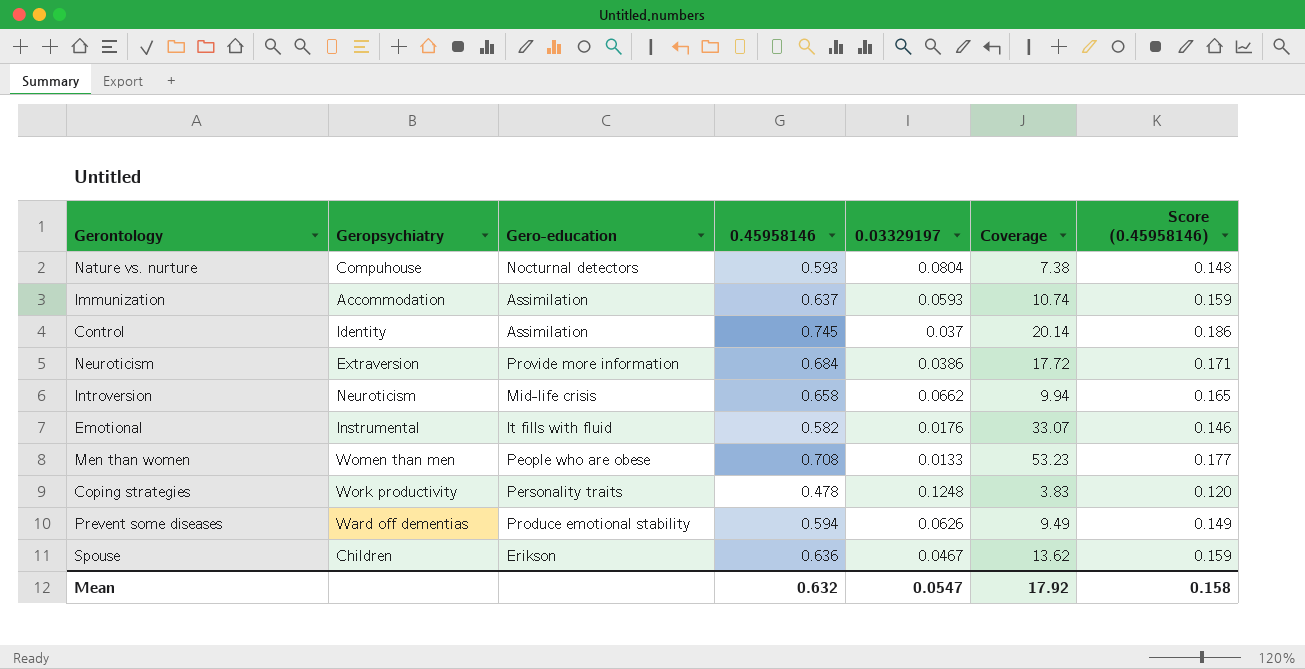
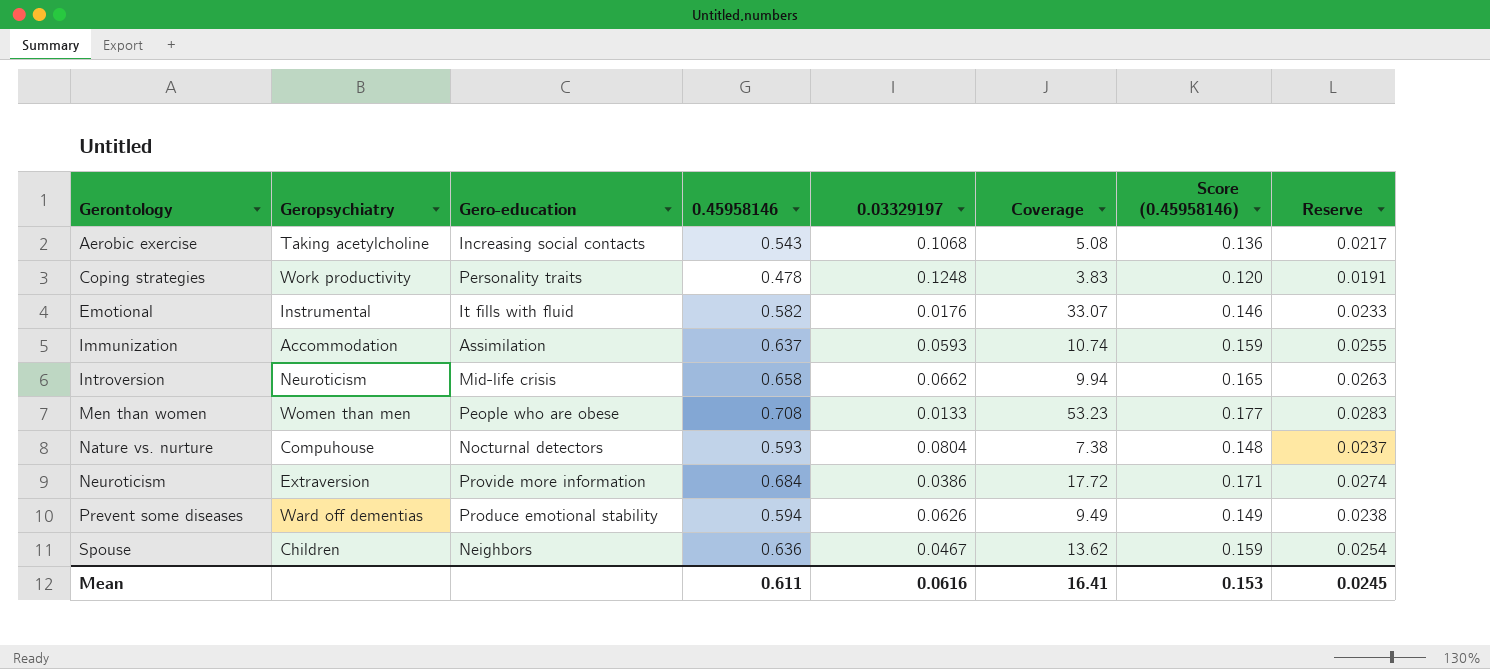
row order: none -> Gerontology ascending
column Reserve | formula: none -> [0.45958146] * 0.04
row Control: Identity | Assimilation | 0.745 | 0.037 | 20.14 | 0.186 -> none
row Aerobic exercise: none -> Taking acetylcholine | Increasing social contacts | 0.543 | 0.1068 | 5.08 | 0.136 | 0.0217
Spouse | Gero-education: Erikson -> Neighbors
Mean | 0.45958146: 0.632 -> 0.611
Mean | 0.03329197: 0.0547 -> 0.0616
Mean | Coverage: 17.92 -> 16.41
Mean | Score (0.45958146): 0.158 -> 0.153

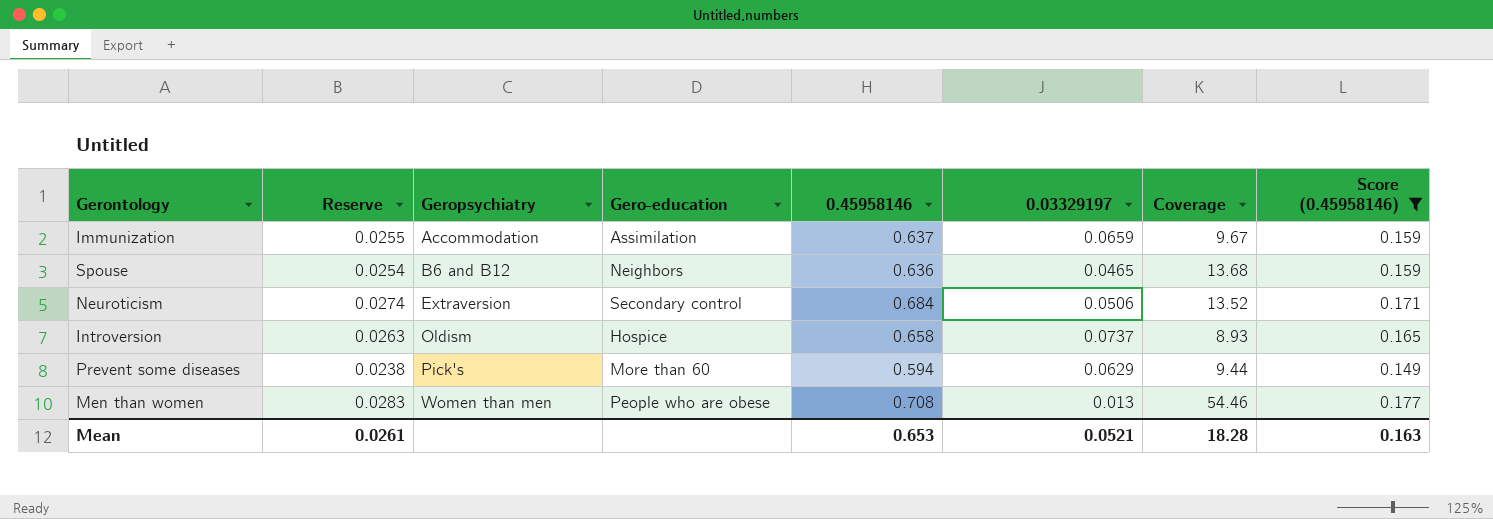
filter: none -> Score (0.45958146) >= 0.149
row order: Gerontology ascending -> Geropsychiatry ascending
column Reserve | position: 8 -> 2
Immunization | 0.03329197: 0.0593 -> 0.0659
Immunization | Coverage: 10.74 -> 9.67
Spouse | Geropsychiatry: Children -> B6 and B12
Spouse | 0.03329197: 0.0467 -> 0.0465
Spouse | Coverage: 13.62 -> 13.68
Neuroticism | Gero-education: Provide more information -> Secondary control
Neuroticism | 0.03329197: 0.0386 -> 0.0506
Neuroticism | Coverage: 17.72 -> 13.52
Introversion | Geropsychiatry: Neuroticism -> Oldism
Introversion | Gero-education: Mid-life crisis -> Hospice
Introversion | 0.03329197: 0.0662 -> 0.0737
Introversion | Coverage: 9.94 -> 8.93
Prevent some diseases | Geropsychiatry: Ward off dementias -> Pick's
Prevent some diseases | Gero-education: Produce emotional stability -> More than 60
Prevent some diseases | 0.03329197: 0.0626 -> 0.0629
Prevent some diseases | Coverage: 9.49 -> 9.44
Men than women | 0.03329197: 0.0133 -> 0.013
Men than women | Coverage: 53.23 -> 54.46
Mean | Reserve: 0.0245 -> 0.0261
Mean | 0.45958146: 0.611 -> 0.653
Mean | 0.03329197: 0.0616 -> 0.0521
Mean | Coverage: 16.41 -> 18.28
Mean | Score (0.45958146): 0.153 -> 0.163

